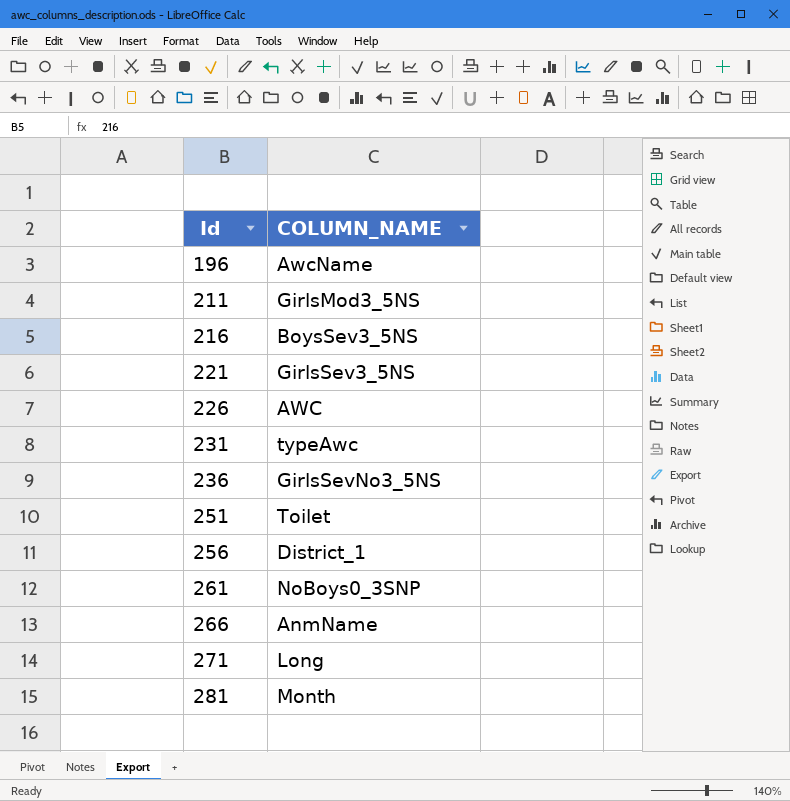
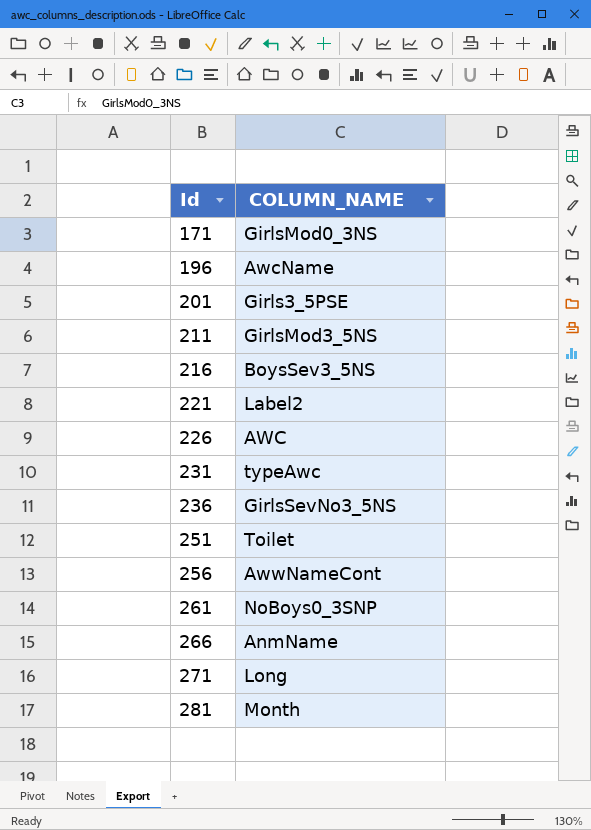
row 171: none -> GirlsMod0_3NS
row 201: none -> Girls3_5PSE
221 | COLUMN_NAME: GirlsSev3_5NS -> Label2
256 | COLUMN_NAME: District_1 -> AwwNameCont

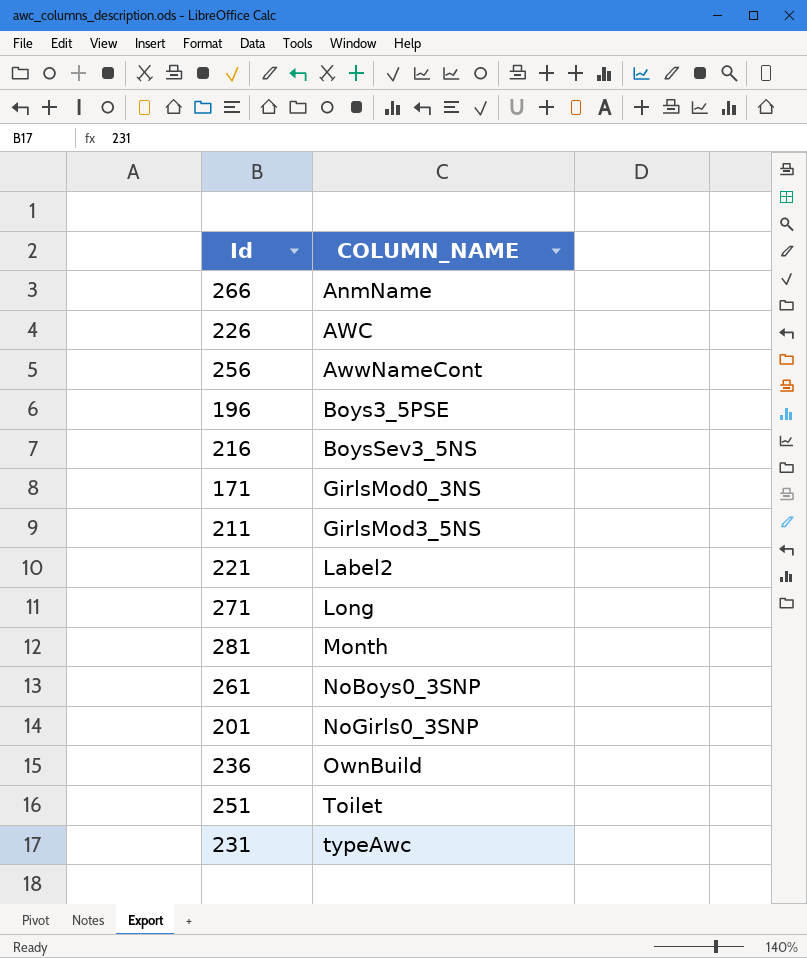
row order: Id ascending -> COLUMN_NAME ascending
196 | COLUMN_NAME: AwcName -> Boys3_5PSE
201 | COLUMN_NAME: Girls3_5PSE -> NoGirls0_3SNP
236 | COLUMN_NAME: GirlsSevNo3_5NS -> OwnBuild

